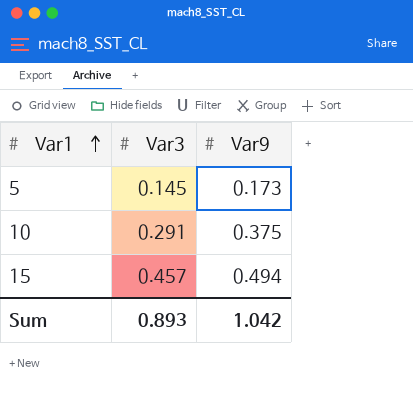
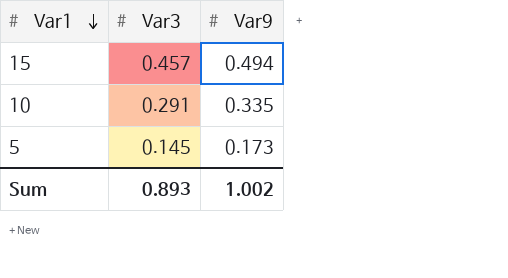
row order: Var1 ascending -> Var1 descending
10 | Var9: 0.375 -> 0.335
Sum | Var9: 1.042 -> 1.002

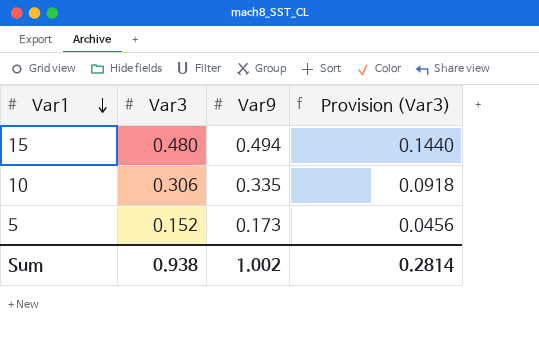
column Provision (Var3) | formula: none -> [Var3] * 0.3
15 | Var3: 0.457 -> 0.480
10 | Var3: 0.291 -> 0.306
5 | Var3: 0.145 -> 0.152
Sum | Var3: 0.893 -> 0.938

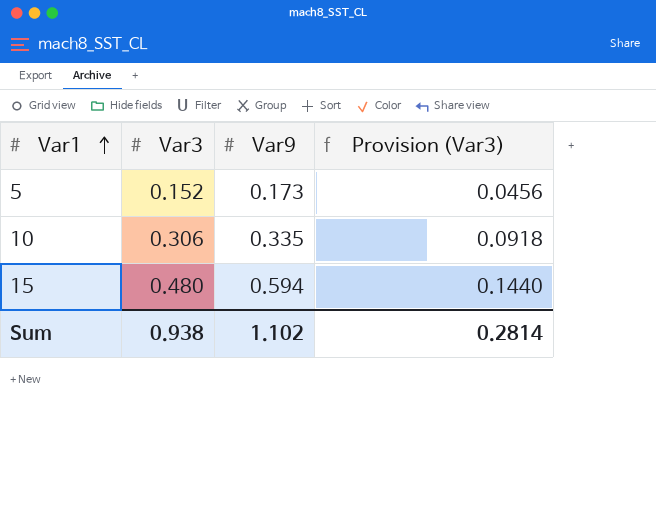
row order: Var1 descending -> Var1 ascending
15 | Var9: 0.494 -> 0.594
Sum | Var9: 1.002 -> 1.102

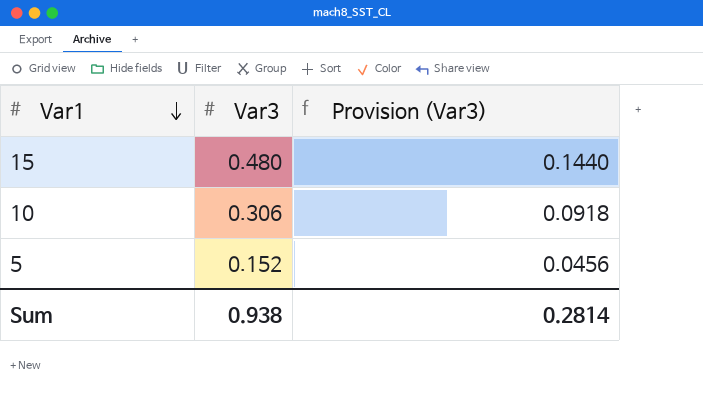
row order: Var1 ascending -> Var1 descending
column Var9 | position: 3 -> none

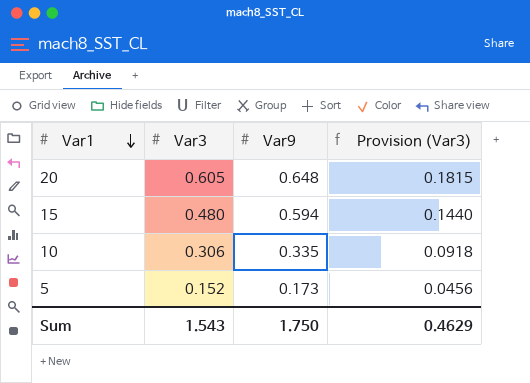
column Var9 | position: none -> 3
row 20: none -> 0.605 | 0.648 | 0.1815
Sum | Var3: 0.938 -> 1.543
Sum | Provision (Var3): 0.2814 -> 0.4629

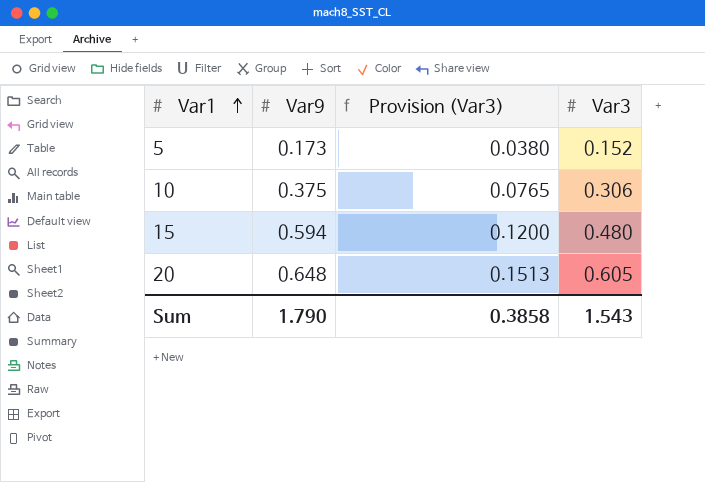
row order: Var1 descending -> Var1 ascending
column Provision (Var3) | formula: [Var3] * 0.3 -> [Var3] * 0.25
column Var3 | position: 2 -> 4
10 | Var9: 0.335 -> 0.375
Sum | Var9: 1.750 -> 1.790
Sum | Provision (Var3): 0.4629 -> 0.3858

